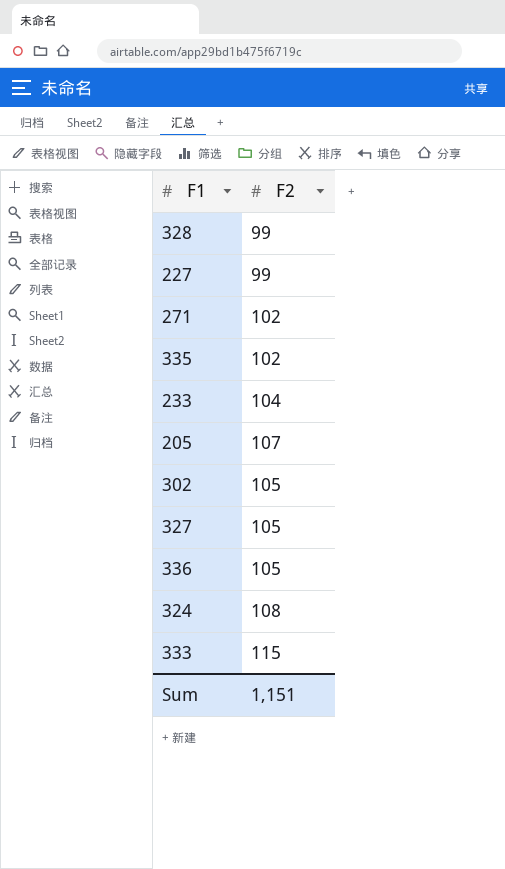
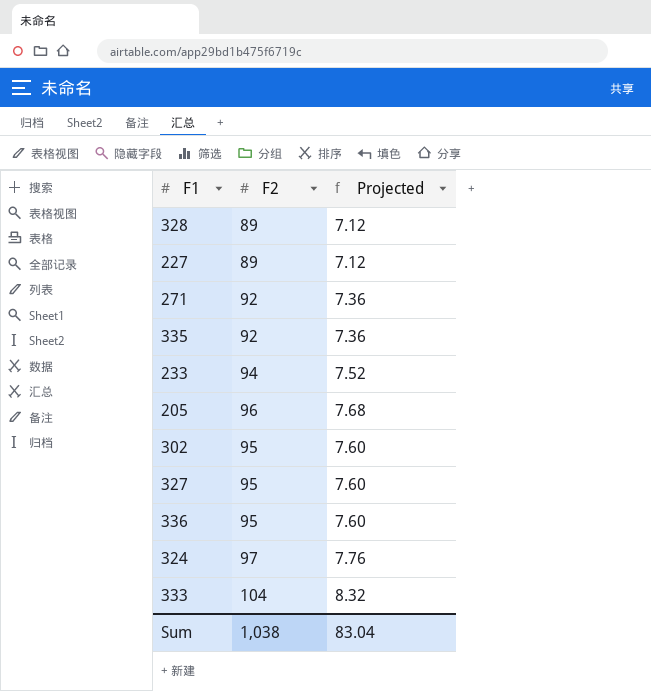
column Projected | formula: none -> [F2] * 0.08
328 | F2: 99 -> 89
227 | F2: 99 -> 89
271 | F2: 102 -> 92
335 | F2: 102 -> 92
233 | F2: 104 -> 94
205 | F2: 107 -> 96
302 | F2: 105 -> 95
327 | F2: 105 -> 95
336 | F2: 105 -> 95
324 | F2: 108 -> 97
333 | F2: 115 -> 104
Sum | F2: 1,151 -> 1,038

